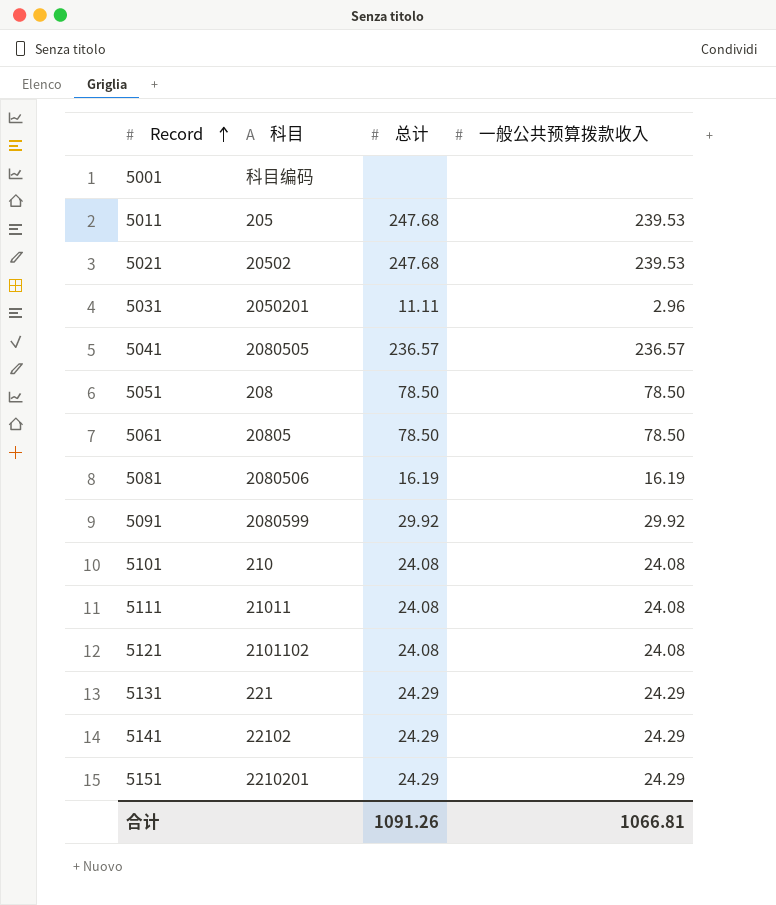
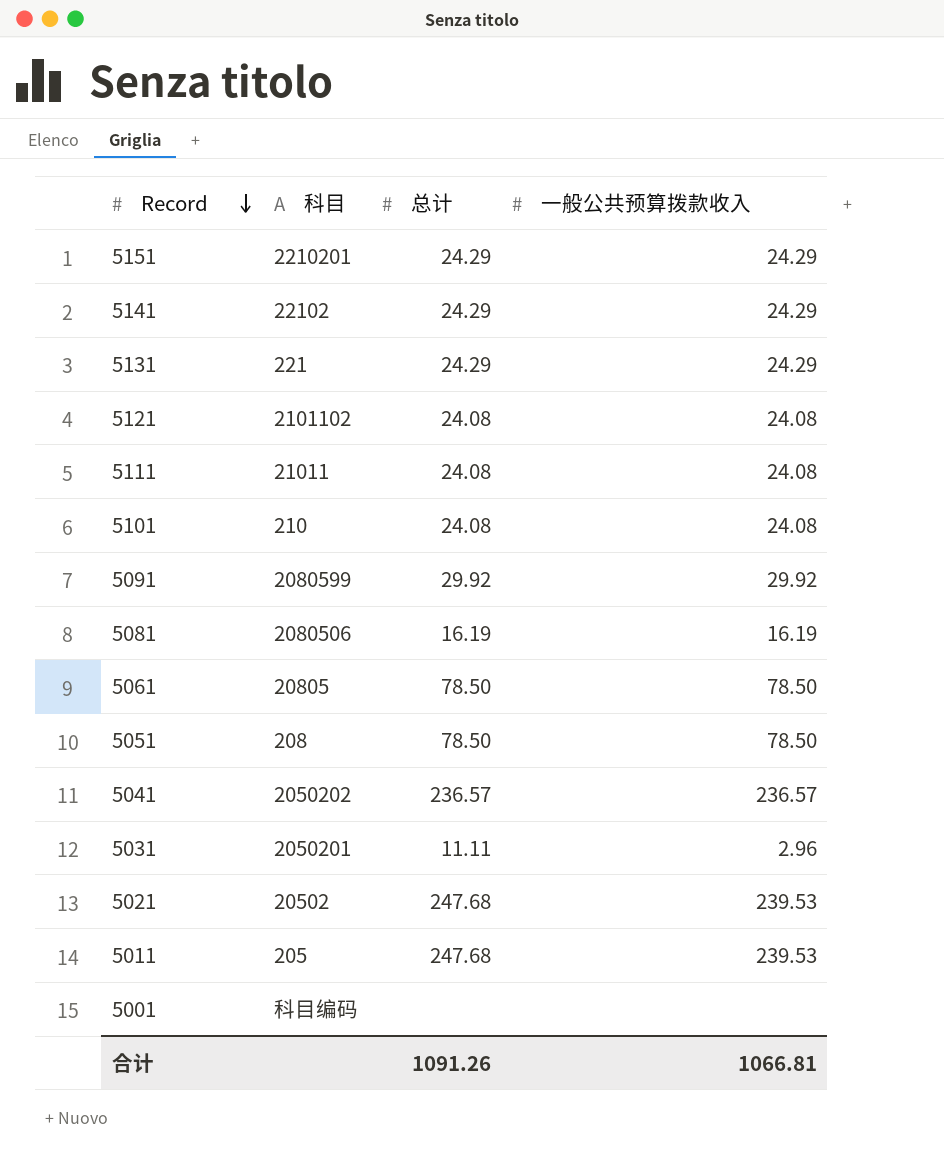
row order: Record ascending -> Record descending
5041 | 科目: 2080505 -> 2050202

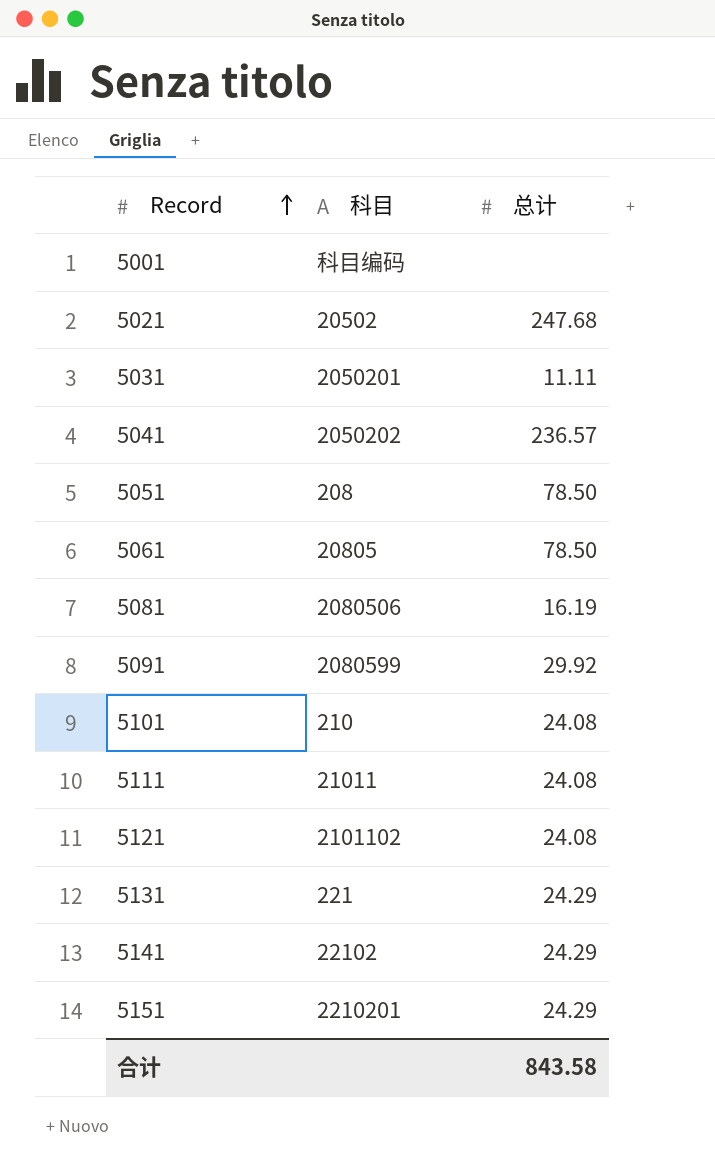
row order: Record descending -> Record ascending
column 一般公共预算拨款收入 | position: 4 -> none
row 5011: 205 | 247.68 | 239.53 -> none
合计 | 总计: 1091.26 -> 843.58

